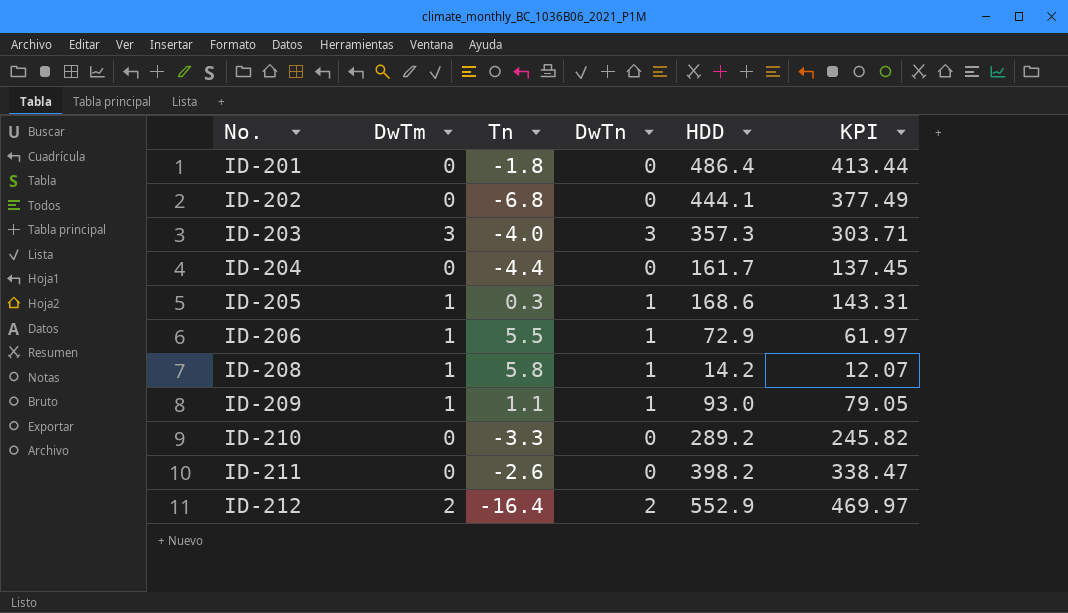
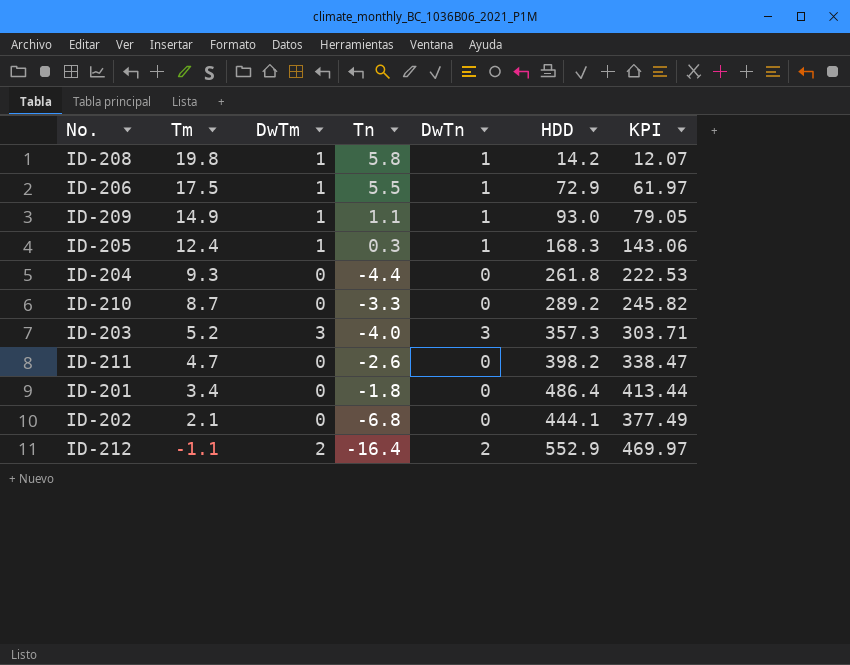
row order: No. ascending -> Tm descending
column Tm | position: none -> 2
ID-205 | HDD: 168.6 -> 168.3
ID-205 | KPI: 143.31 -> 143.06
ID-204 | HDD: 161.7 -> 261.8
ID-204 | KPI: 137.45 -> 222.53

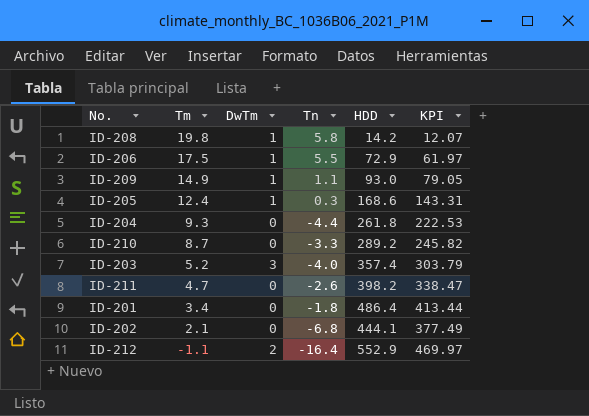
column DwTn | position: 5 -> none
ID-205 | HDD: 168.3 -> 168.6
ID-205 | KPI: 143.06 -> 143.31
ID-203 | HDD: 357.3 -> 357.4
ID-203 | KPI: 303.71 -> 303.79

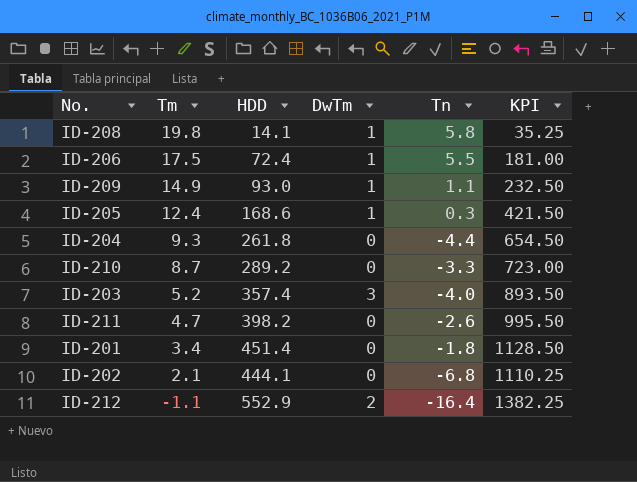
column HDD | position: 5 -> 3
column KPI | formula: [HDD] * 0.85 -> [HDD] * 2.5
ID-208 | HDD: 14.2 -> 14.1
ID-206 | HDD: 72.9 -> 72.4
ID-201 | HDD: 486.4 -> 451.4

